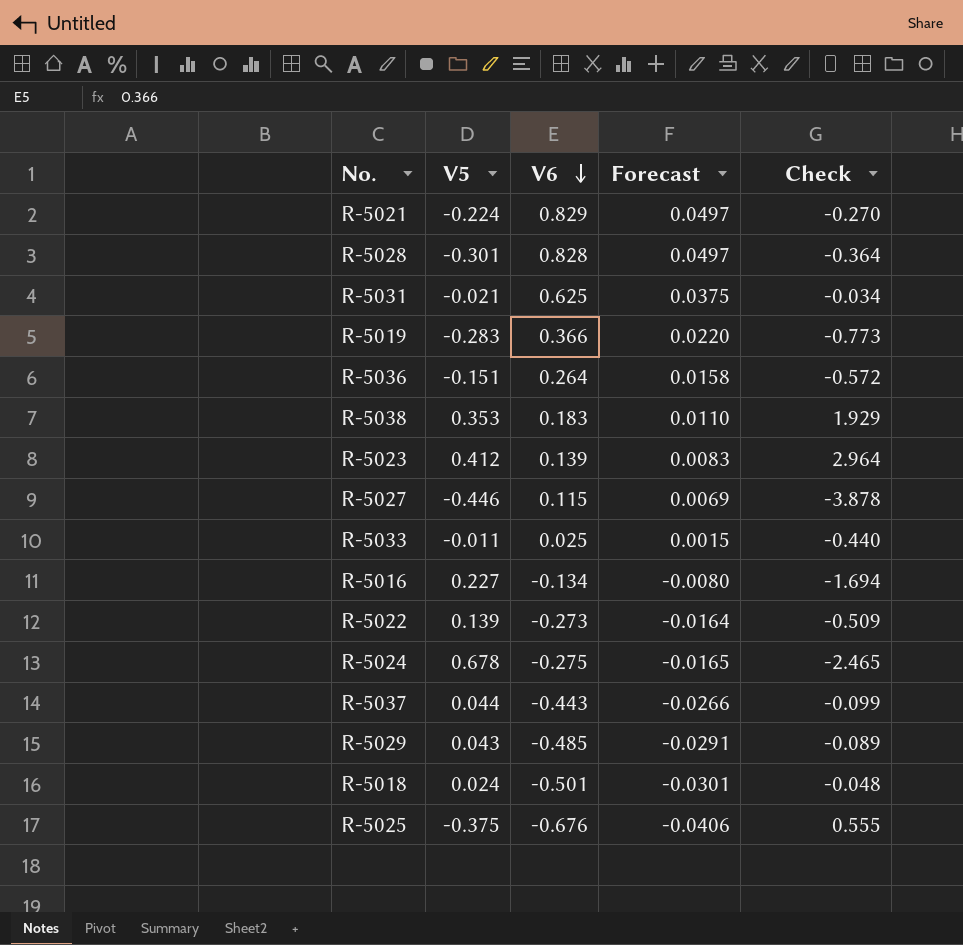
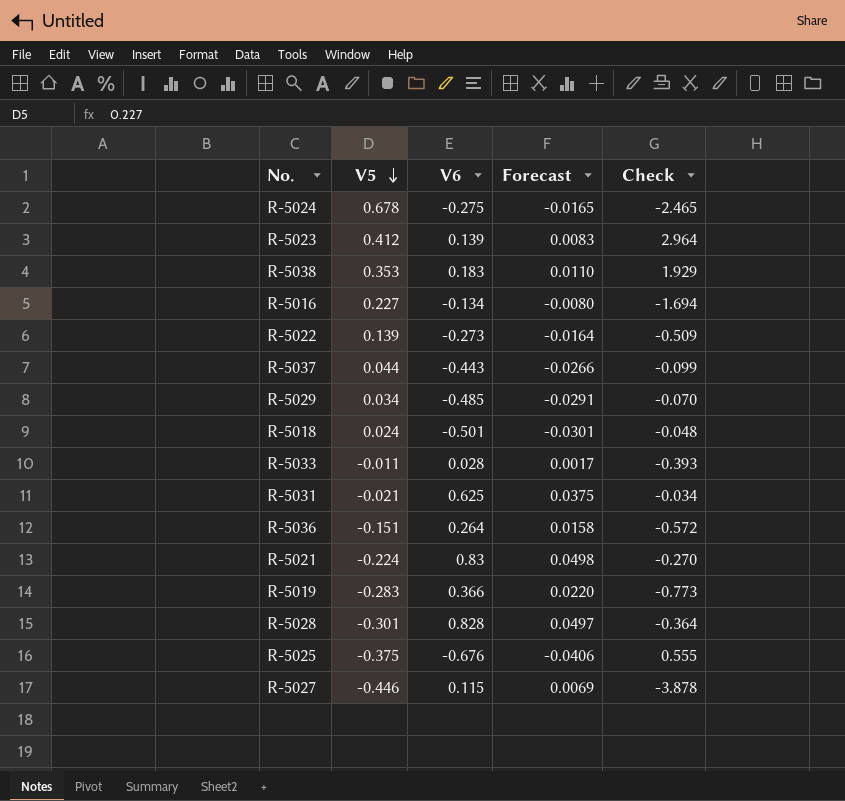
row order: V6 descending -> V5 descending
R-5029 | V5: 0.043 -> 0.034
R-5029 | Check: -0.089 -> -0.070
R-5033 | V6: 0.025 -> 0.028
R-5033 | Forecast: 0.0015 -> 0.0017
R-5033 | Check: -0.440 -> -0.393
R-5021 | V6: 0.829 -> 0.83
R-5021 | Forecast: 0.0497 -> 0.0498

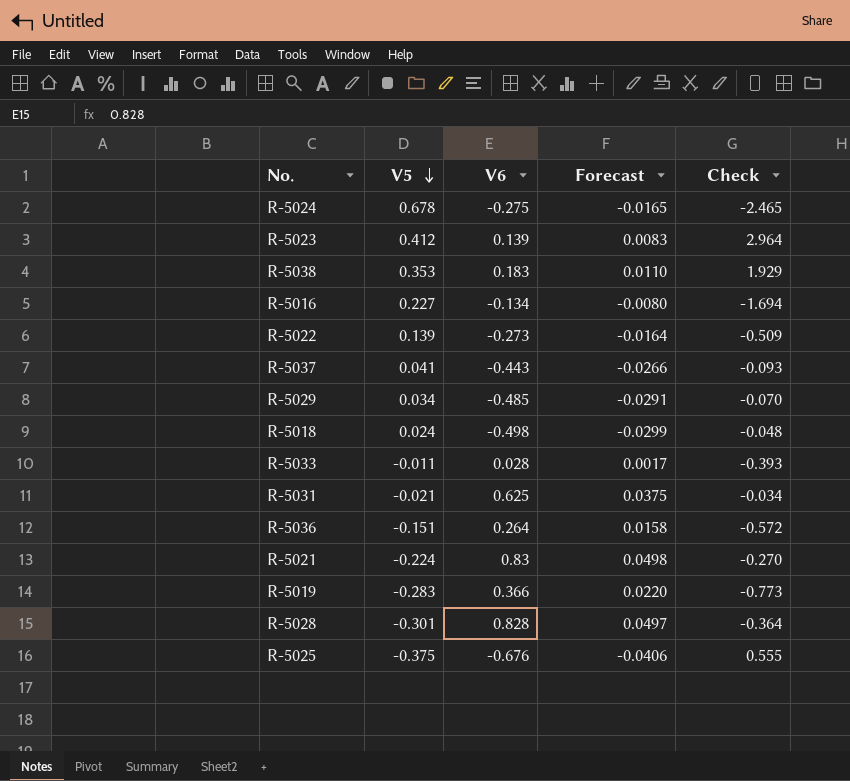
row R-5027: -0.446 | 0.115 | 0.0069 | -3.878 -> none
R-5037 | V5: 0.044 -> 0.041
R-5037 | Check: -0.099 -> -0.093
R-5018 | V6: -0.501 -> -0.498
R-5018 | Forecast: -0.0301 -> -0.0299

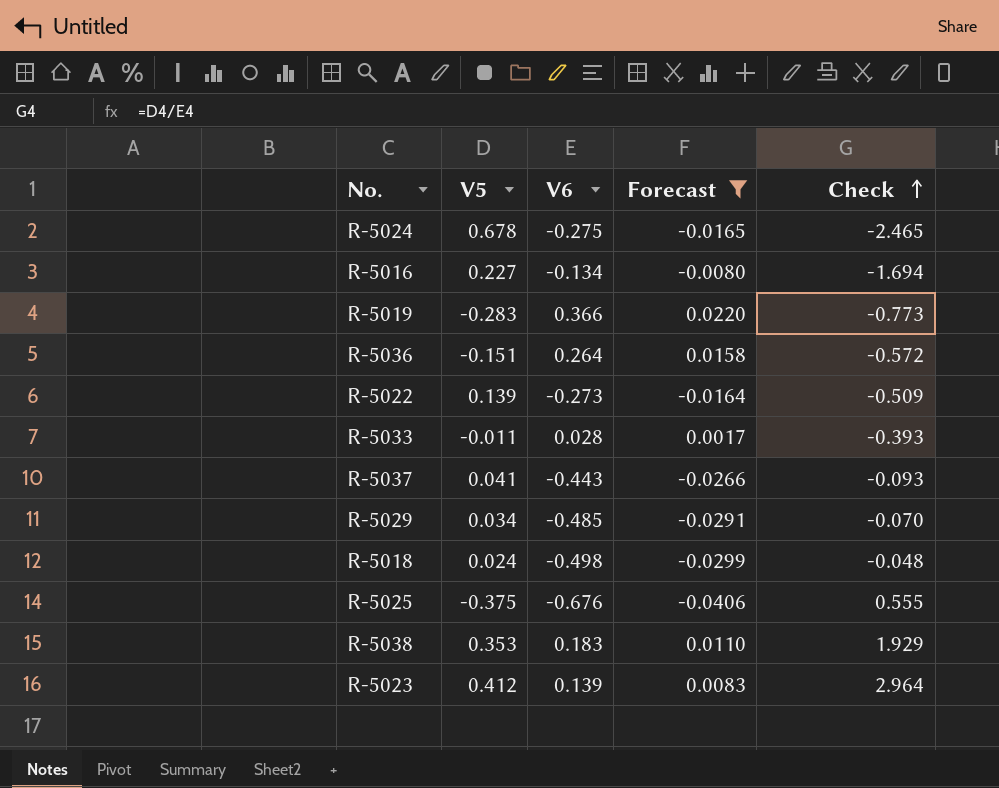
filter: none -> Forecast <= 0.0220
row order: V5 descending -> Check ascending

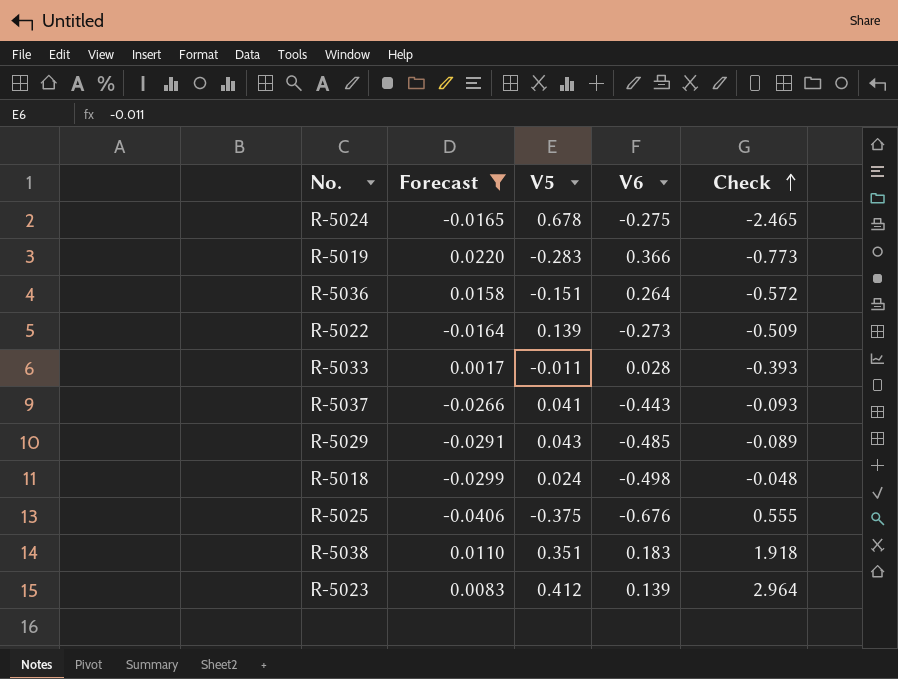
column Forecast | position: 4 -> 2
row R-5016: 0.227 | -0.134 | -0.0080 | -1.694 -> none
R-5029 | V5: 0.034 -> 0.043
R-5029 | Check: -0.070 -> -0.089
R-5038 | V5: 0.353 -> 0.351
R-5038 | Check: 1.929 -> 1.918

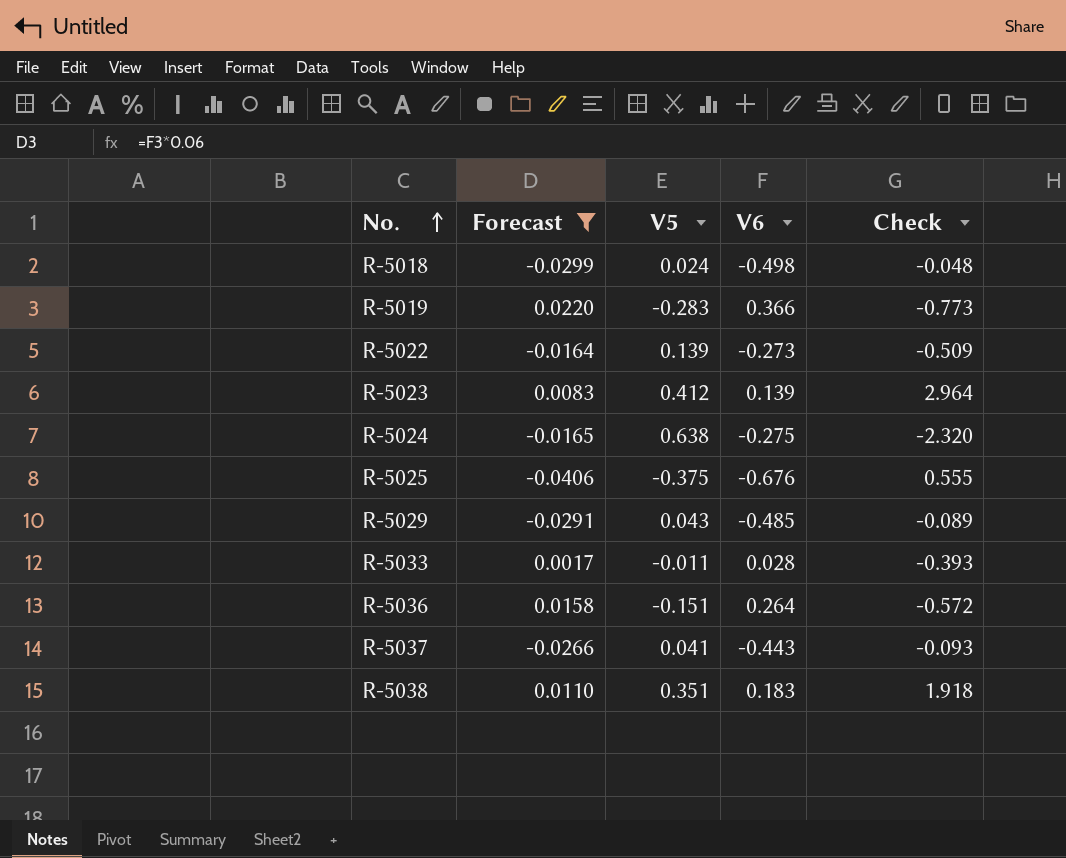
row order: Check ascending -> No. ascending
R-5024 | V5: 0.678 -> 0.638
R-5024 | Check: -2.465 -> -2.320

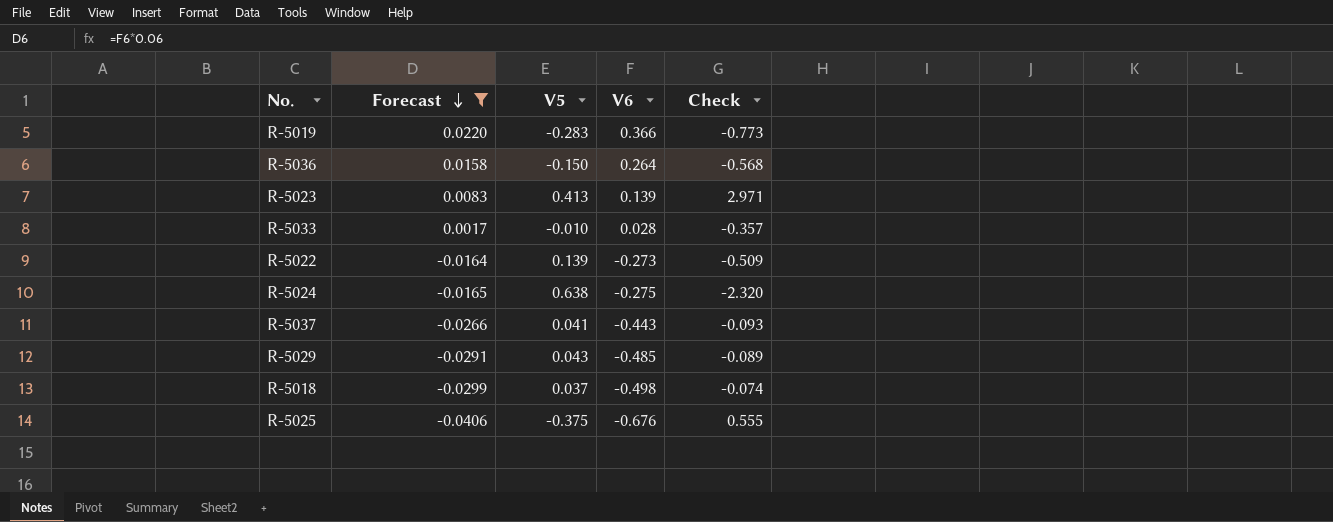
row order: No. ascending -> Forecast descending
row R-5038: 0.0110 | 0.351 | 0.183 | 1.918 -> none
R-5036 | V5: -0.151 -> -0.150
R-5036 | Check: -0.572 -> -0.568
R-5023 | V5: 0.412 -> 0.413
R-5023 | Check: 2.964 -> 2.971
R-5033 | V5: -0.011 -> -0.010
R-5033 | Check: -0.393 -> -0.357
R-5018 | V5: 0.024 -> 0.037
R-5018 | Check: -0.048 -> -0.074

